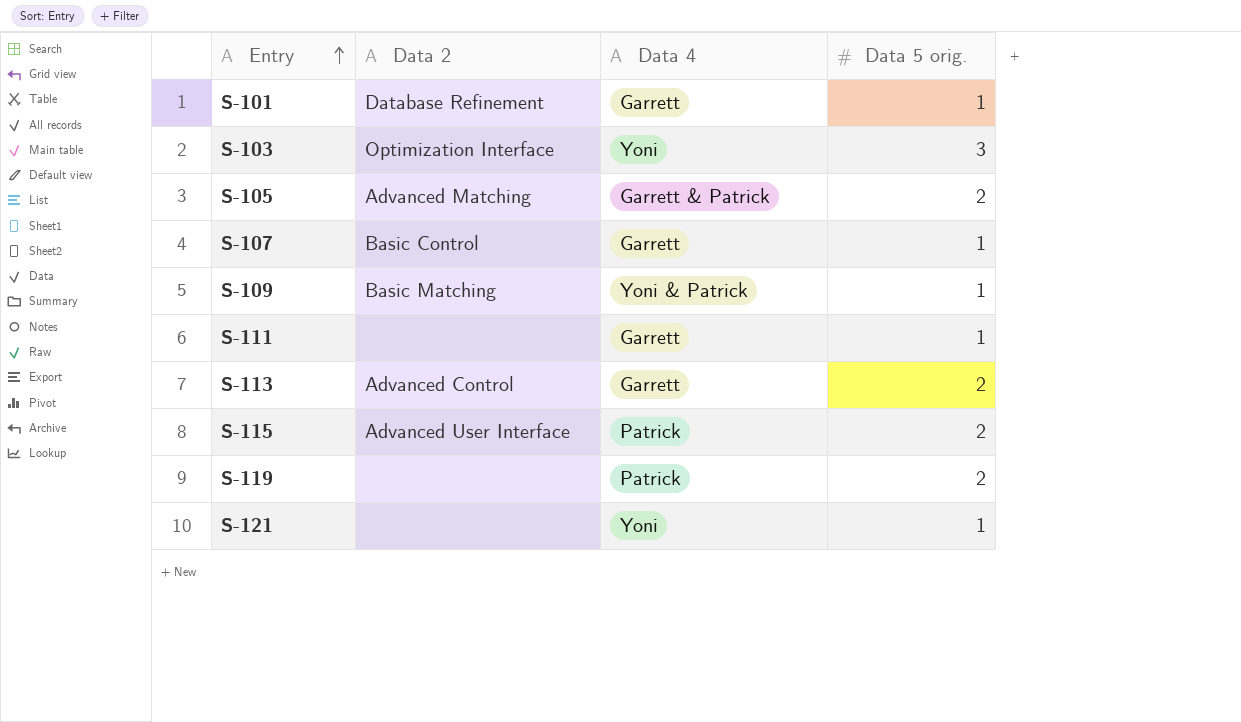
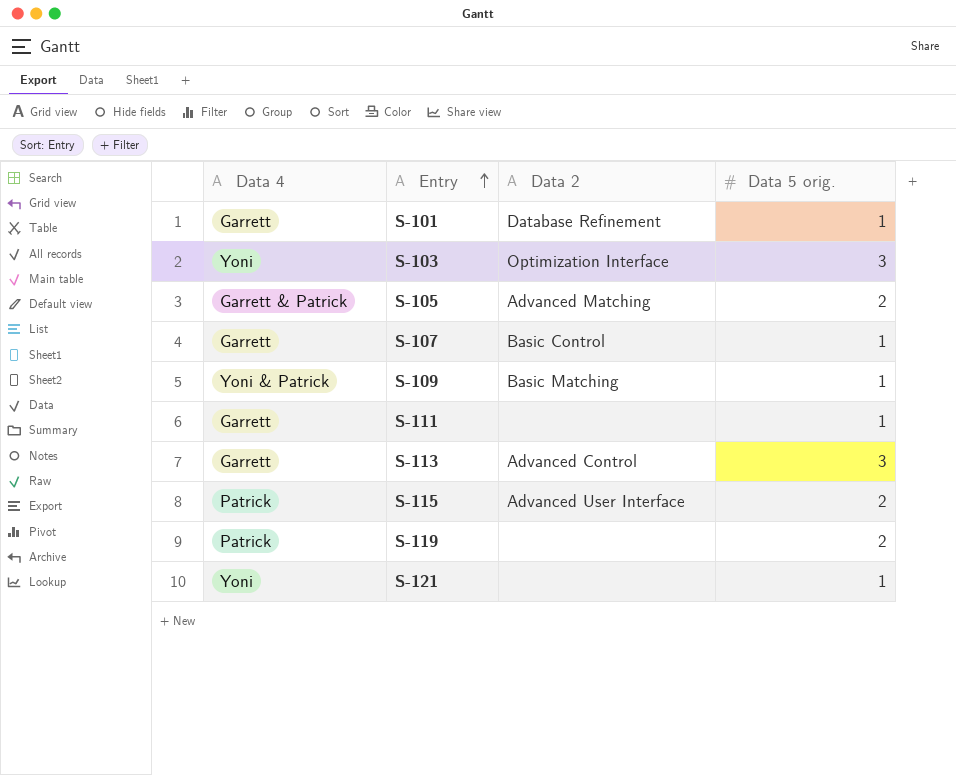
column Data 4 | position: 3 -> 1
S-113 | Data 5 orig.: 2 -> 3

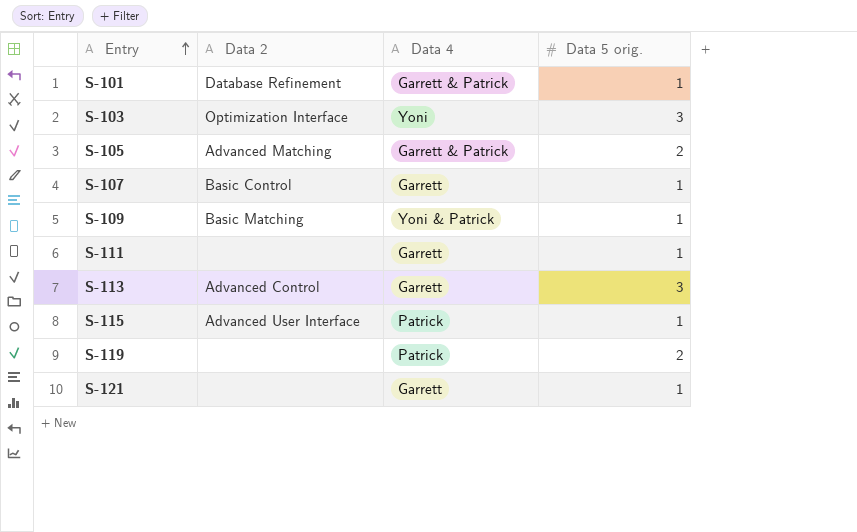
column Data 4 | position: 1 -> 3
S-101 | Data 4: Garrett -> Garrett & Patrick
S-115 | Data 5 orig.: 2 -> 1
S-121 | Data 4: Yoni -> Garrett

